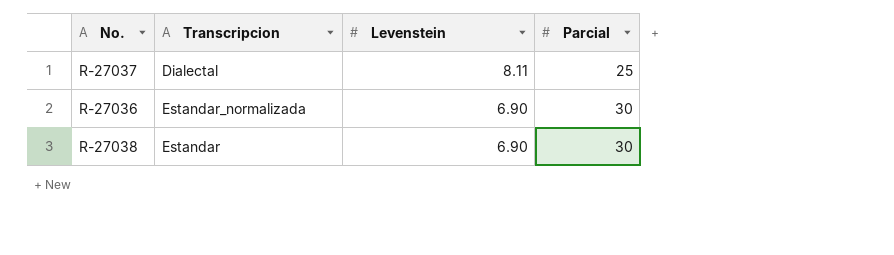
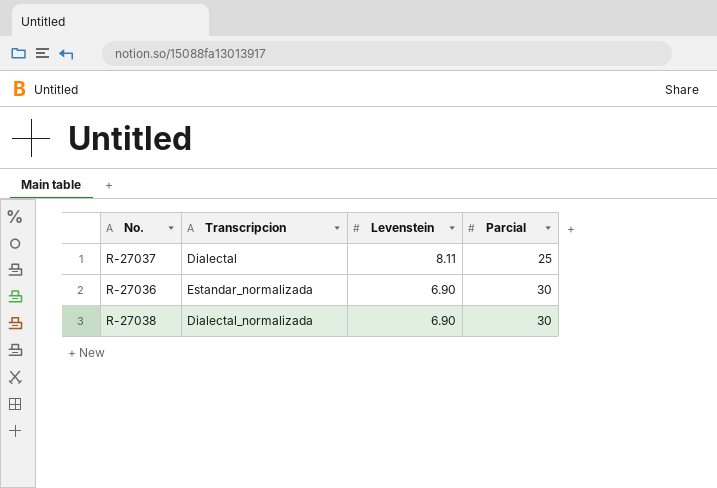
R-27038 | Transcripcion: Estandar -> Dialectal_normalizada

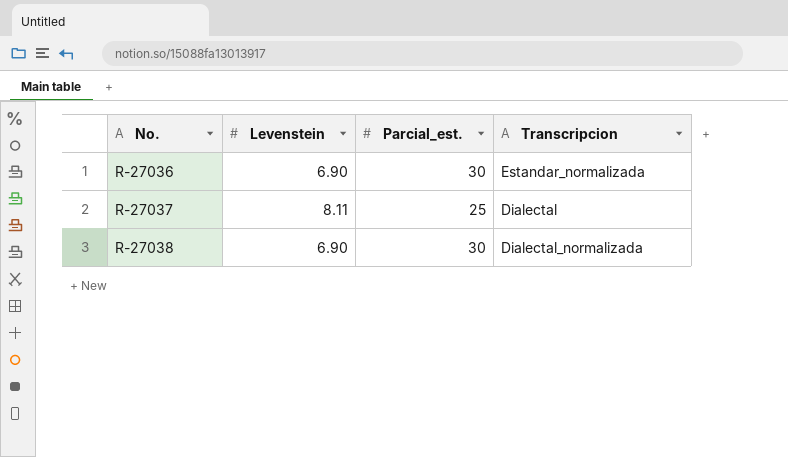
row order: Levenstein descending -> No. ascending
column name: Parcial -> Parcial_est.
column Transcripcion | position: 2 -> 4

